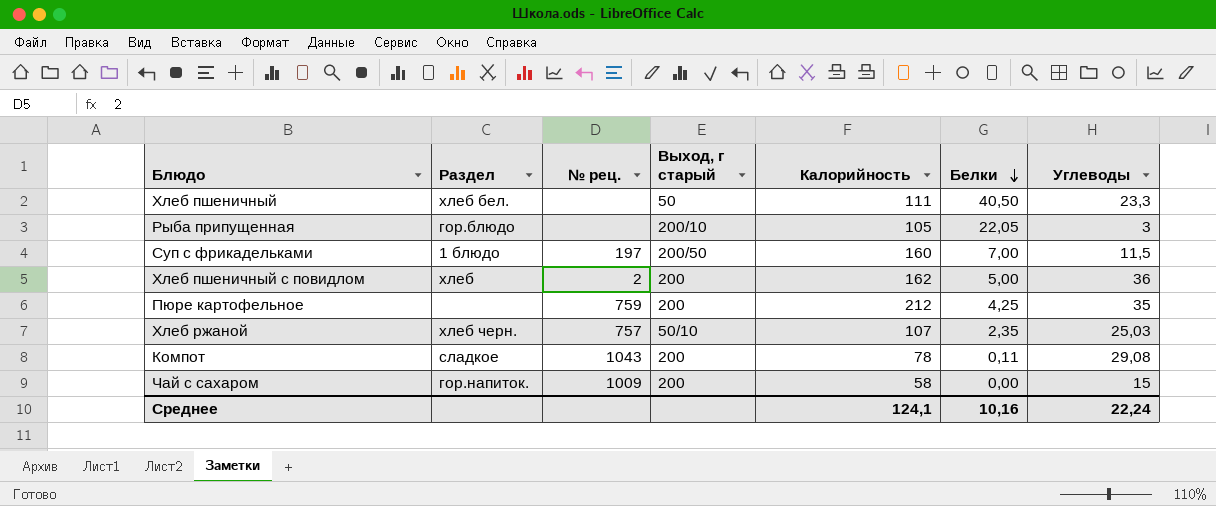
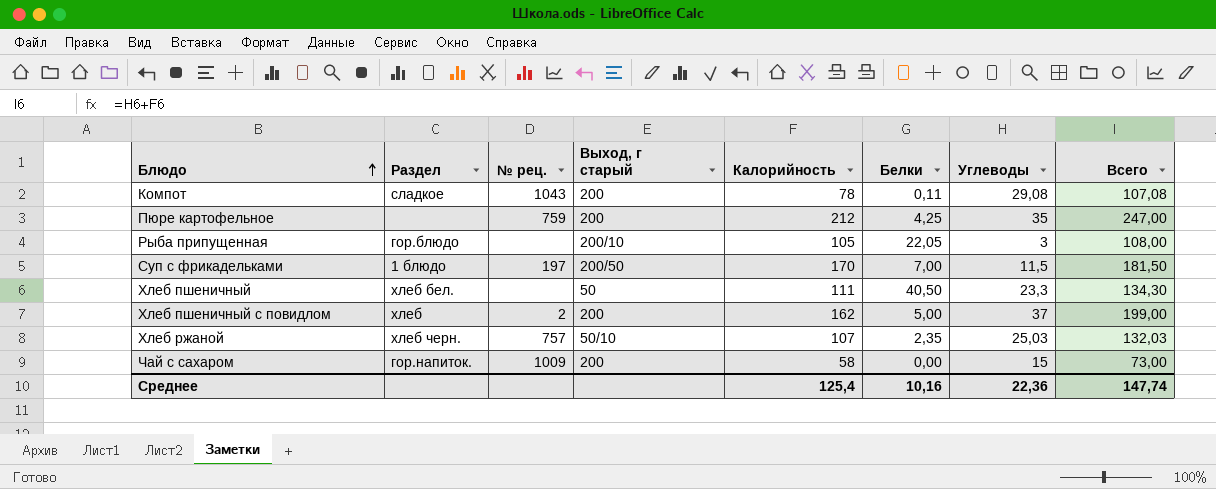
row order: Белки descending -> Блюдо ascending
column Всего | formula: none -> [Калорийность] + [Углеводы]
Суп с фрикадельками | Калорийность: 160 -> 170
Хлеб пшеничный с повидлом | Углеводы: 36 -> 37
Среднее | Калорийность: 124,1 -> 125,4
Среднее | Углеводы: 22,24 -> 22,36

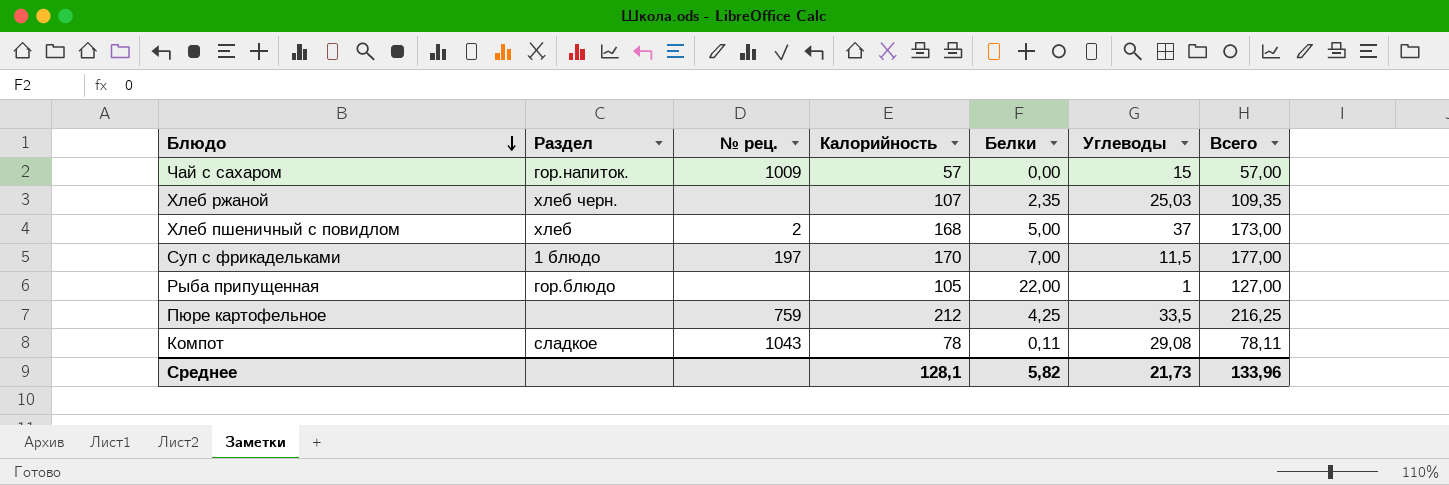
row order: Блюдо ascending -> Блюдо descending
column Выход, г старый | position: 4 -> none
column Всего | formula: [Калорийность] + [Углеводы] -> [Калорийность] + [Белки]
row Хлеб пшеничный: хлеб бел. | none | 50 | 111 | 40,50 | 23,3 | 134,30 -> none
Чай с сахаром | Калорийность: 58 -> 57
Хлеб ржаной | № рец.: 757 -> none
Хлеб пшеничный с повидлом | Калорийность: 162 -> 168
Рыба припущенная | Белки: 22,05 -> 22,00
Рыба припущенная | Углеводы: 3 -> 1
Пюре картофельное | Углеводы: 35 -> 33,5
Среднее | Калорийность: 125,4 -> 128,1
Среднее | Белки: 10,16 -> 5,82
Среднее | Углеводы: 22,36 -> 21,73
Среднее | Всего: 147,74 -> 133,96

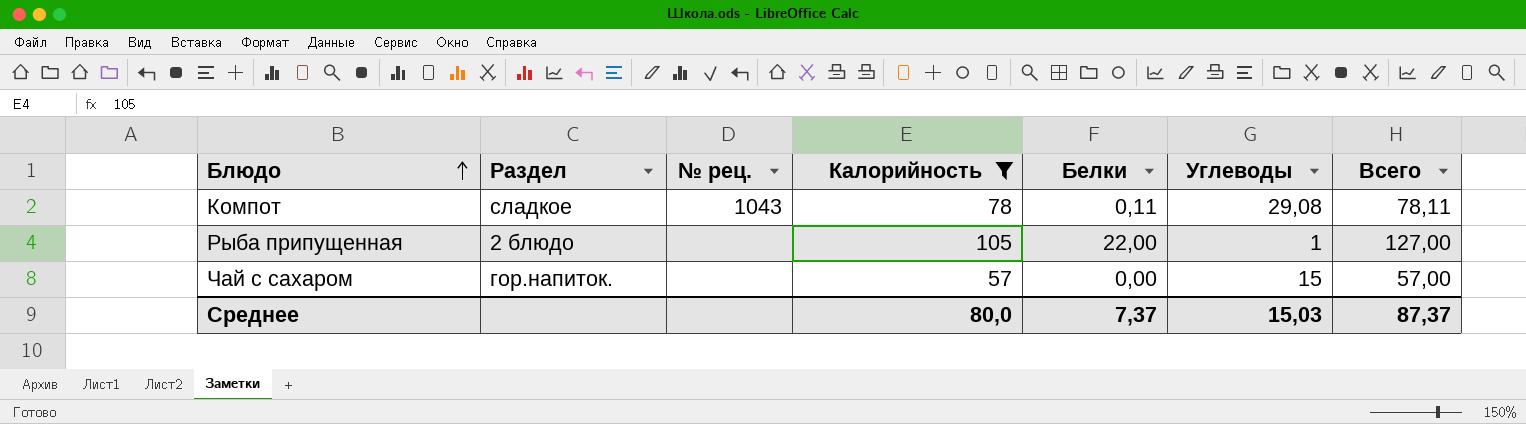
filter: none -> Калорийность <= 105
row order: Блюдо descending -> Блюдо ascending
Рыба припущенная | Раздел: гор.блюдо -> 2 блюдо
Чай с сахаром | № рец.: 1009 -> none
Среднее | Калорийность: 128,1 -> 80,0
Среднее | Белки: 5,82 -> 7,37
Среднее | Углеводы: 21,73 -> 15,03
Среднее | Всего: 133,96 -> 87,37

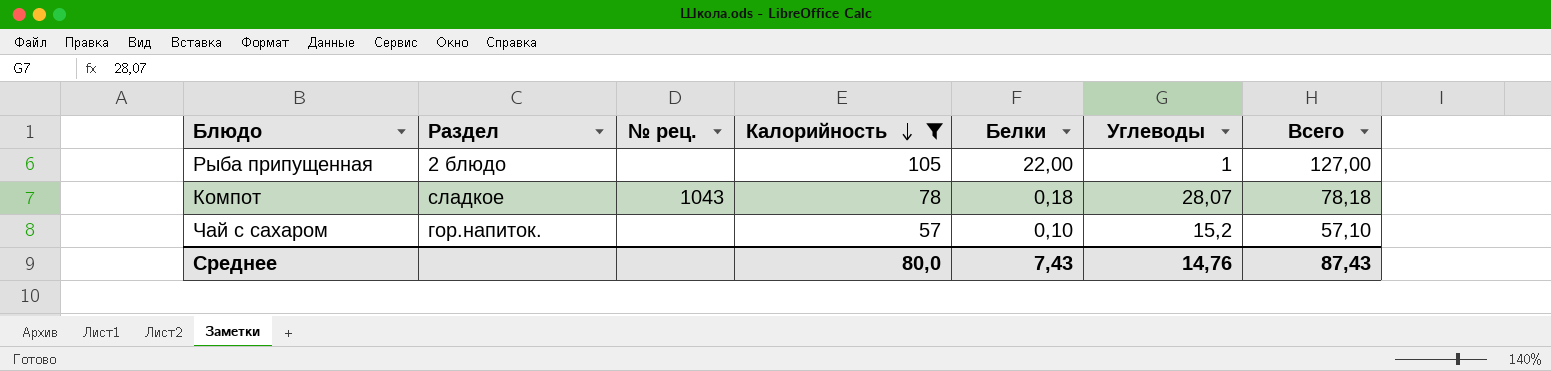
row order: Блюдо ascending -> Калорийность descending
Компот | Белки: 0,11 -> 0,18
Компот | Углеводы: 29,08 -> 28,07
Компот | Всего: 78,11 -> 78,18
Чай с сахаром | Белки: 0,00 -> 0,10
Чай с сахаром | Углеводы: 15 -> 15,2
Чай с сахаром | Всего: 57,00 -> 57,10
Среднее | Белки: 7,37 -> 7,43
Среднее | Углеводы: 15,03 -> 14,76
Среднее | Всего: 87,37 -> 87,43

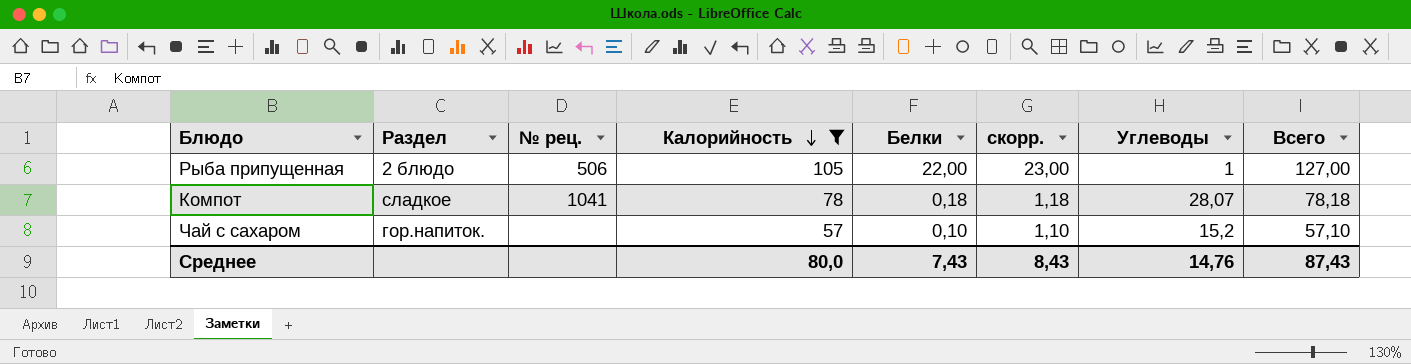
column скорр. | formula: none -> [Белки] + 1
Рыба припущенная | № рец.: none -> 506
Компот | № рец.: 1043 -> 1041

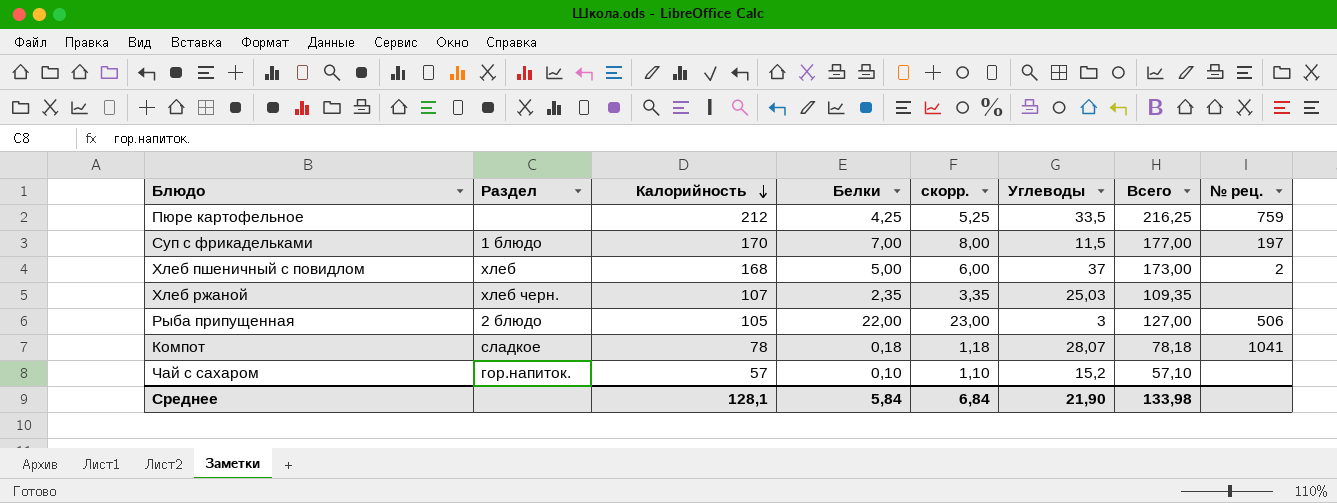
filter: Калорийность <= 105 -> none
column № рец. | position: 3 -> 8
Рыба припущенная | Углеводы: 1 -> 3
Среднее | Калорийность: 80,0 -> 128,1
Среднее | Белки: 7,43 -> 5,84
Среднее | скорр.: 8,43 -> 6,84
Среднее | Углеводы: 14,76 -> 21,90
Среднее | Всего: 87,43 -> 133,98

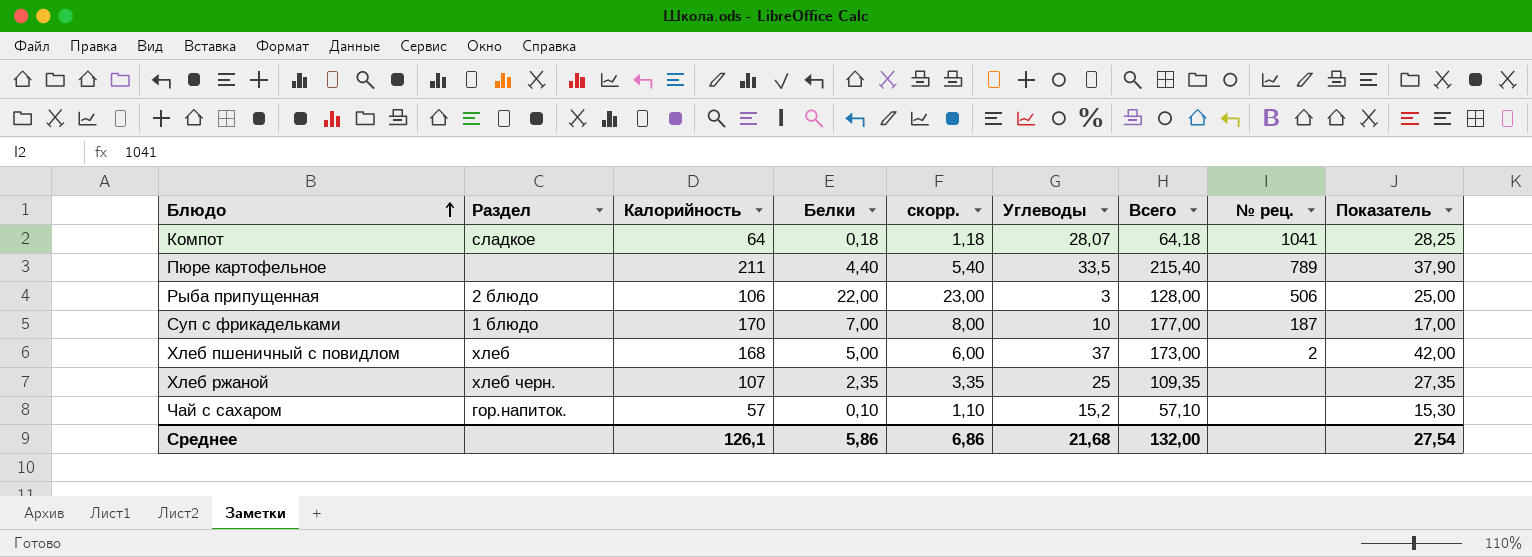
row order: Калорийность descending -> Блюдо ascending
column Показатель | formula: none -> [Белки] + [Углеводы]
Компот | Калорийность: 78 -> 64
Компот | Всего: 78,18 -> 64,18
Пюре картофельное | Калорийность: 212 -> 211
Пюре картофельное | Белки: 4,25 -> 4,40
Пюре картофельное | скорр.: 5,25 -> 5,40
Пюре картофельное | Всего: 216,25 -> 215,40
Пюре картофельное | № рец.: 759 -> 789
Рыба припущенная | Калорийность: 105 -> 106
Рыба припущенная | Всего: 127,00 -> 128,00
Суп с фрикадельками | Углеводы: 11,5 -> 10
Суп с фрикадельками | № рец.: 197 -> 187
Хлеб ржаной | Углеводы: 25,03 -> 25
Среднее | Калорийность: 128,1 -> 126,1
Среднее | Белки: 5,84 -> 5,86
Среднее | скорр.: 6,84 -> 6,86
Среднее | Углеводы: 21,90 -> 21,68
Среднее | Всего: 133,98 -> 132,00

